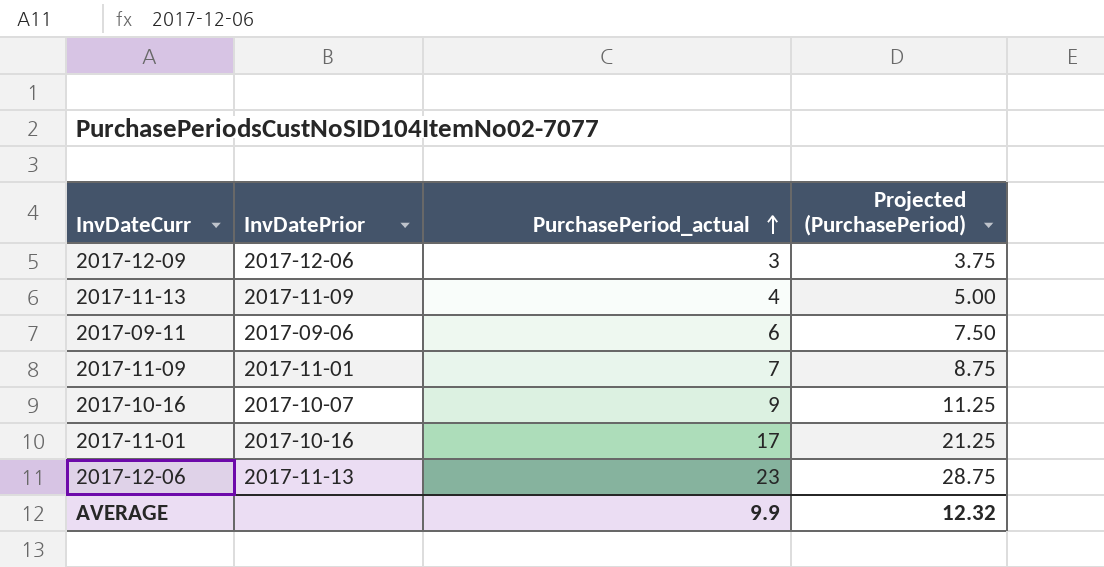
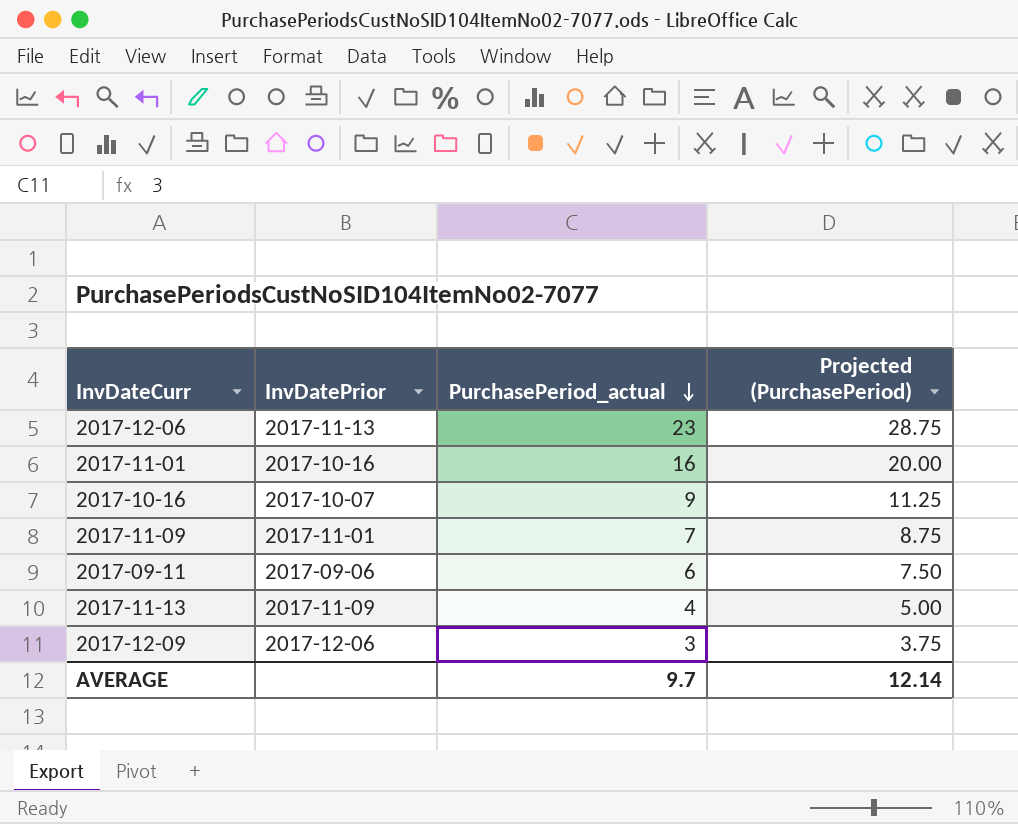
row order: PurchasePeriod_actual ascending -> PurchasePeriod_actual descending
2017-11-01 | PurchasePeriod_actual: 17 -> 16
2017-11-01 | Projected (PurchasePeriod): 21.25 -> 20.00
AVERAGE | PurchasePeriod_actual: 9.9 -> 9.7
AVERAGE | Projected (PurchasePeriod): 12.32 -> 12.14

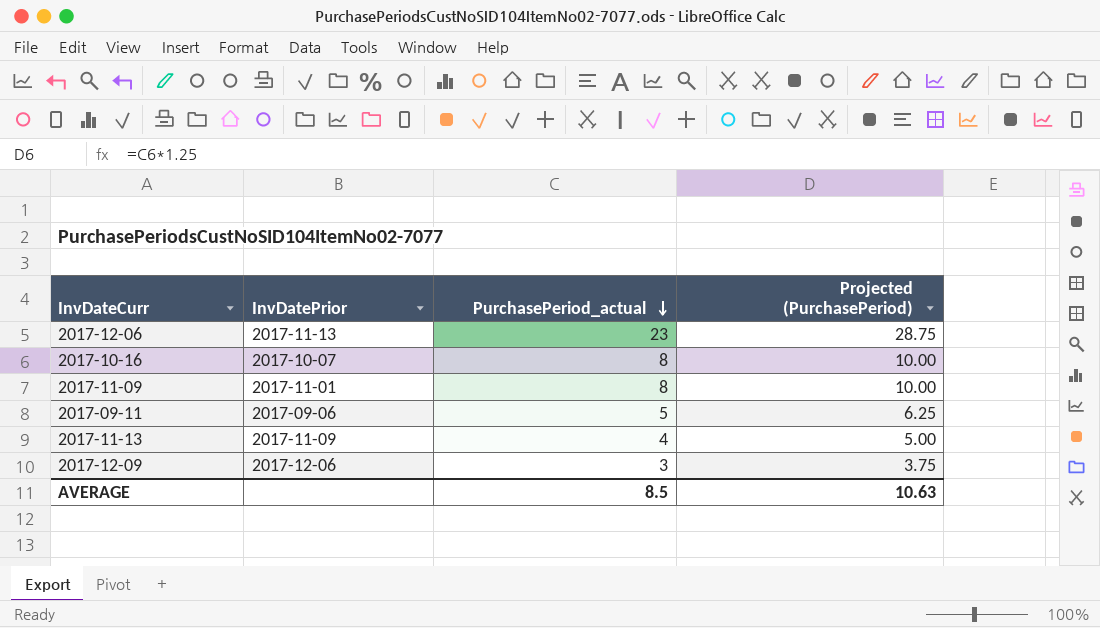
row 2017-11-01: 2017-10-16 | 16 | 20.00 -> none
2017-10-16 | PurchasePeriod_actual: 9 -> 8
2017-10-16 | Projected (PurchasePeriod): 11.25 -> 10.00
2017-11-09 | PurchasePeriod_actual: 7 -> 8
2017-11-09 | Projected (PurchasePeriod): 8.75 -> 10.00
2017-09-11 | PurchasePeriod_actual: 6 -> 5
2017-09-11 | Projected (PurchasePeriod): 7.50 -> 6.25
AVERAGE | PurchasePeriod_actual: 9.7 -> 8.5
AVERAGE | Projected (PurchasePeriod): 12.14 -> 10.63

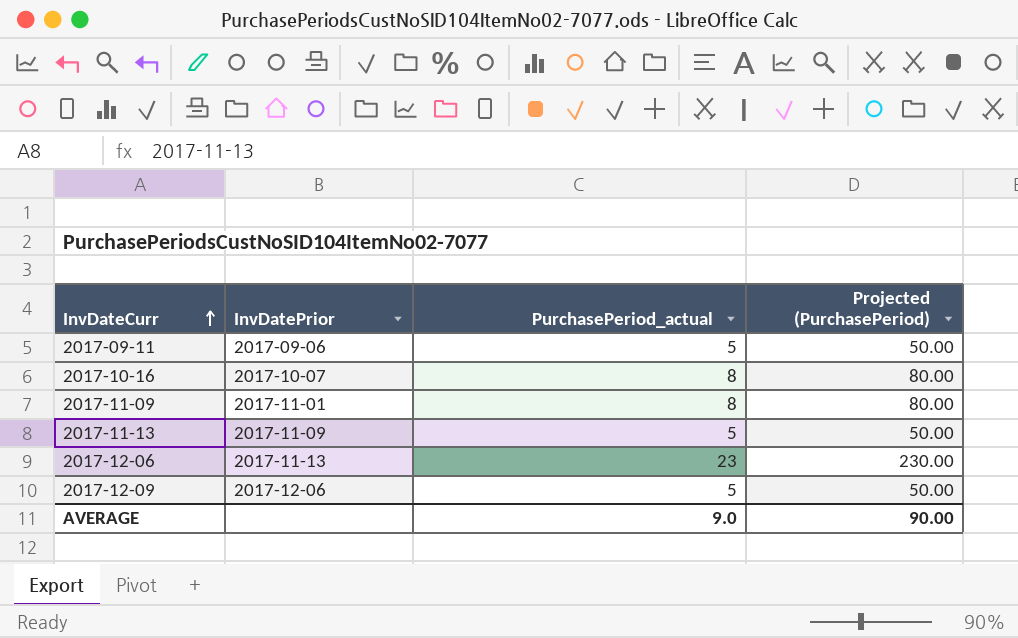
row order: PurchasePeriod_actual descending -> InvDateCurr ascending
column Projected (PurchasePeriod) | formula: [PurchasePeriod_actual] * 1.25 -> [PurchasePeriod_actual] * 10
2017-11-13 | PurchasePeriod_actual: 4 -> 5
2017-12-09 | PurchasePeriod_actual: 3 -> 5
AVERAGE | PurchasePeriod_actual: 8.5 -> 9.0
AVERAGE | Projected (PurchasePeriod): 10.63 -> 90.00

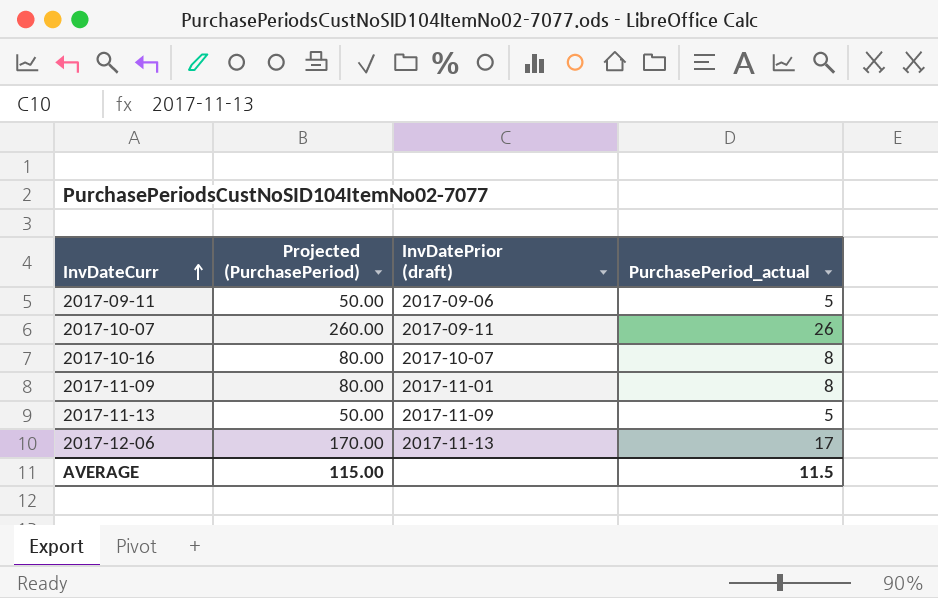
column Projected (PurchasePeriod) | position: 4 -> 2
column name: InvDatePrior -> InvDatePrior (draft)
row 2017-12-09: 2017-12-06 | 5 | 50.00 -> none
row 2017-10-07: none -> 260.00 | 2017-09-11 | 26
2017-12-06 | Projected (PurchasePeriod): 230.00 -> 170.00
2017-12-06 | PurchasePeriod_actual: 23 -> 17
AVERAGE | Projected (PurchasePeriod): 90.00 -> 115.00
AVERAGE | PurchasePeriod_actual: 9.0 -> 11.5

